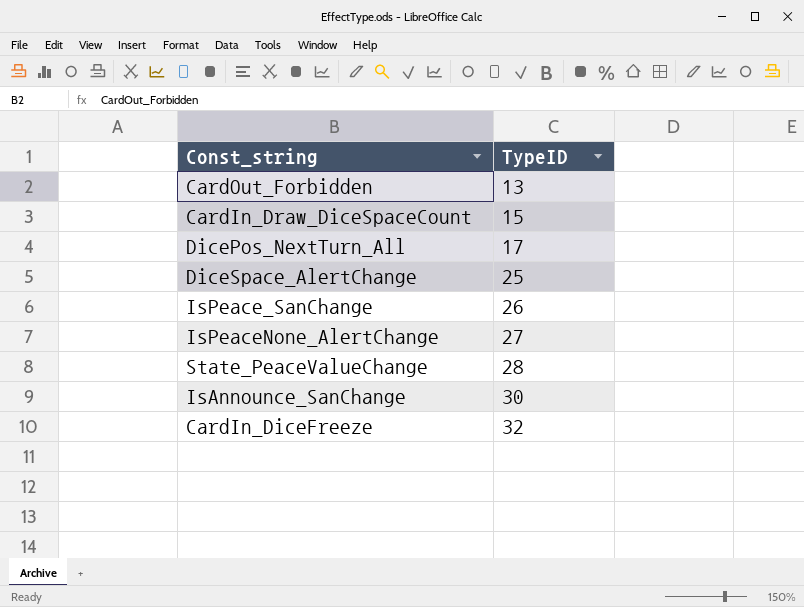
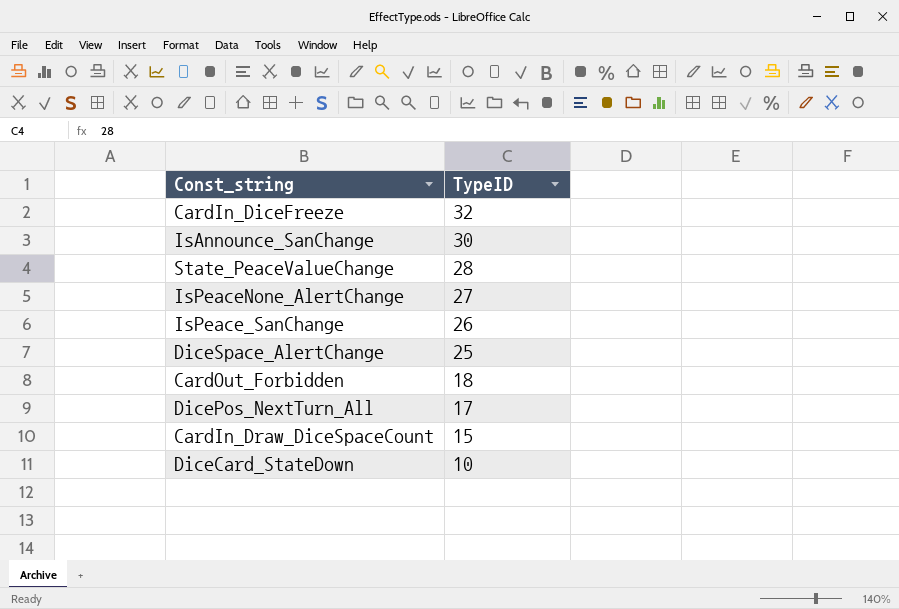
row order: TypeID ascending -> TypeID descending
CardOut_Forbidden | TypeID: 13 -> 18
row DiceCard_StateDown: none -> 10

